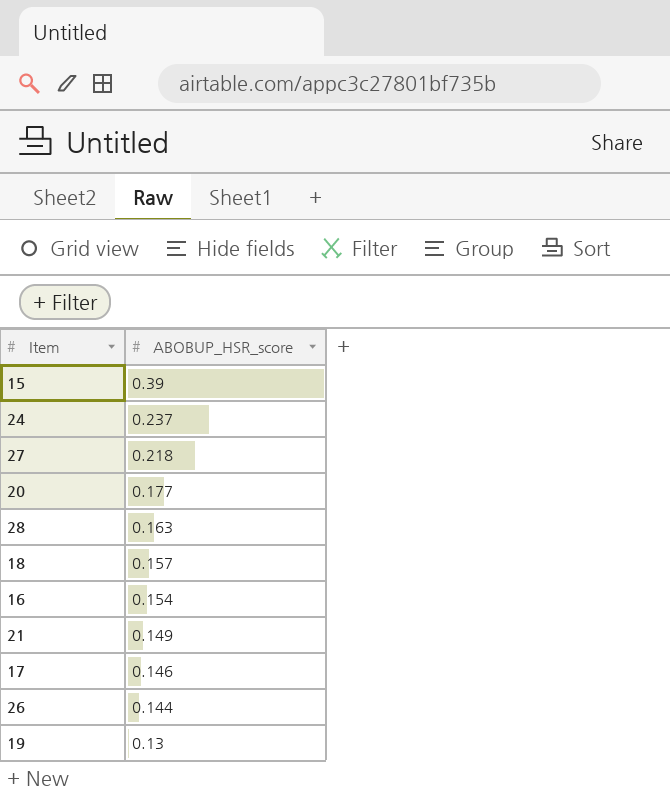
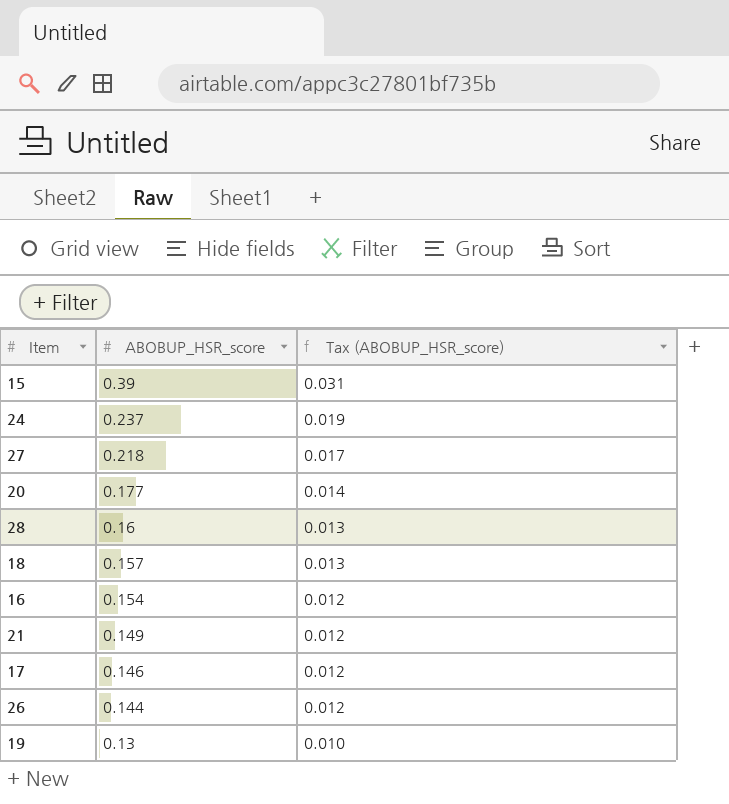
column Tax (ABOBUP_HSR_score) | formula: none -> [ABOBUP_HSR_score] * 0.08
28 | ABOBUP_HSR_score: 0.163 -> 0.16

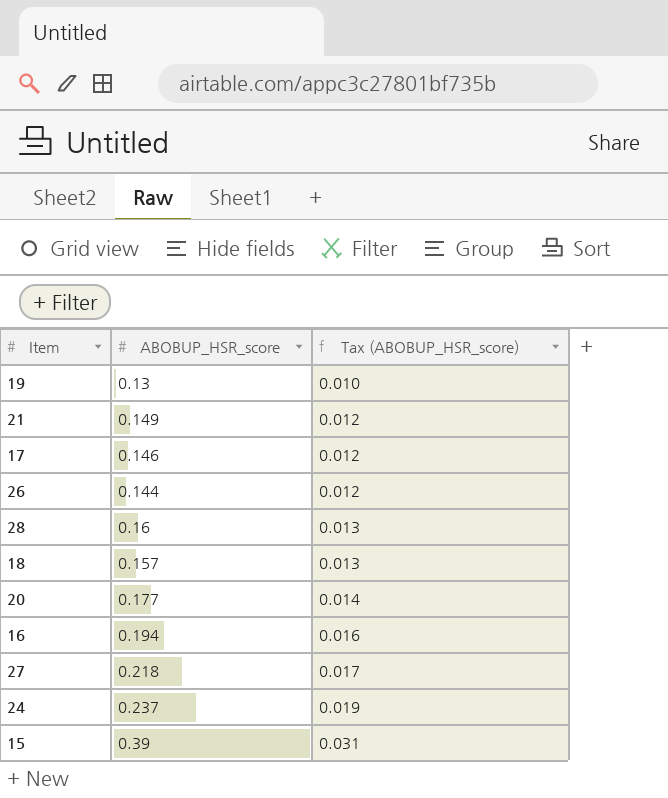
row order: ABOBUP_HSR_score descending -> Tax (ABOBUP_HSR_score) ascending
16 | ABOBUP_HSR_score: 0.154 -> 0.194
16 | Tax (ABOBUP_HSR_score): 0.012 -> 0.016

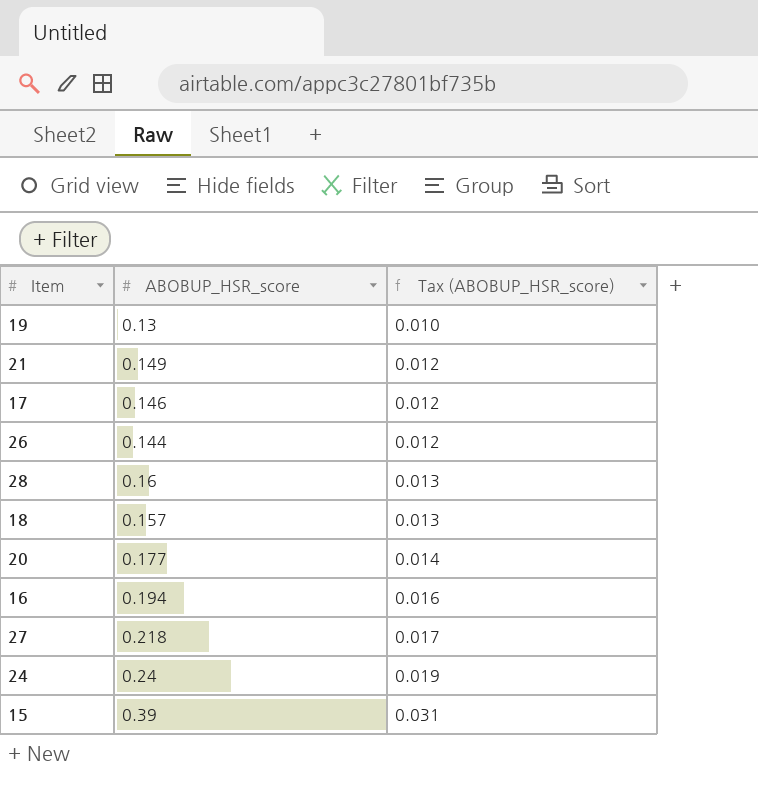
24 | ABOBUP_HSR_score: 0.237 -> 0.24

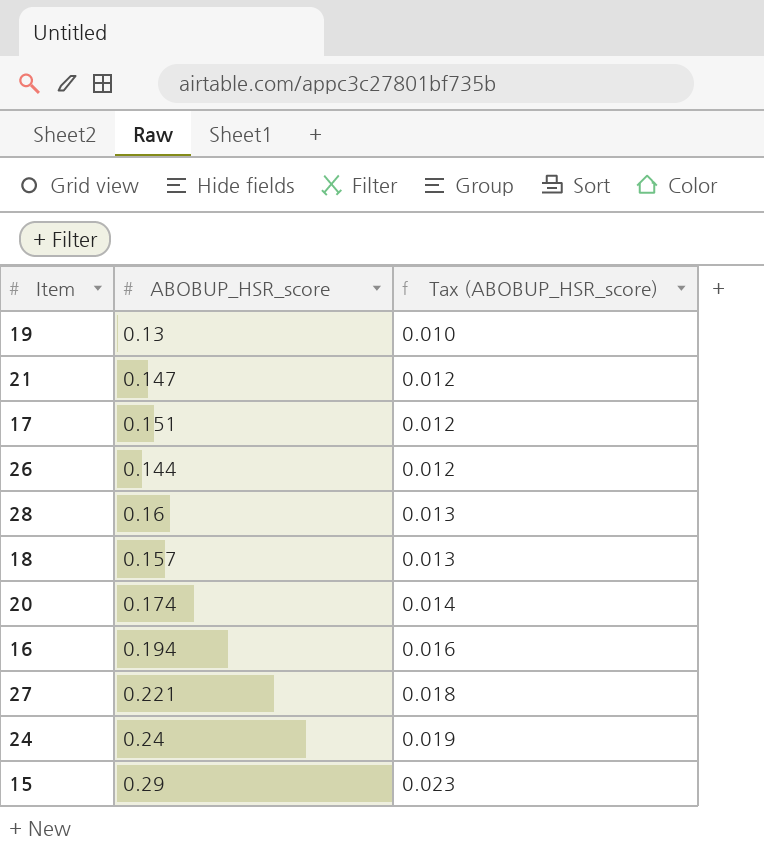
21 | ABOBUP_HSR_score: 0.149 -> 0.147
17 | ABOBUP_HSR_score: 0.146 -> 0.151
20 | ABOBUP_HSR_score: 0.177 -> 0.174
27 | ABOBUP_HSR_score: 0.218 -> 0.221
27 | Tax (ABOBUP_HSR_score): 0.017 -> 0.018
15 | ABOBUP_HSR_score: 0.39 -> 0.29
15 | Tax (ABOBUP_HSR_score): 0.031 -> 0.023

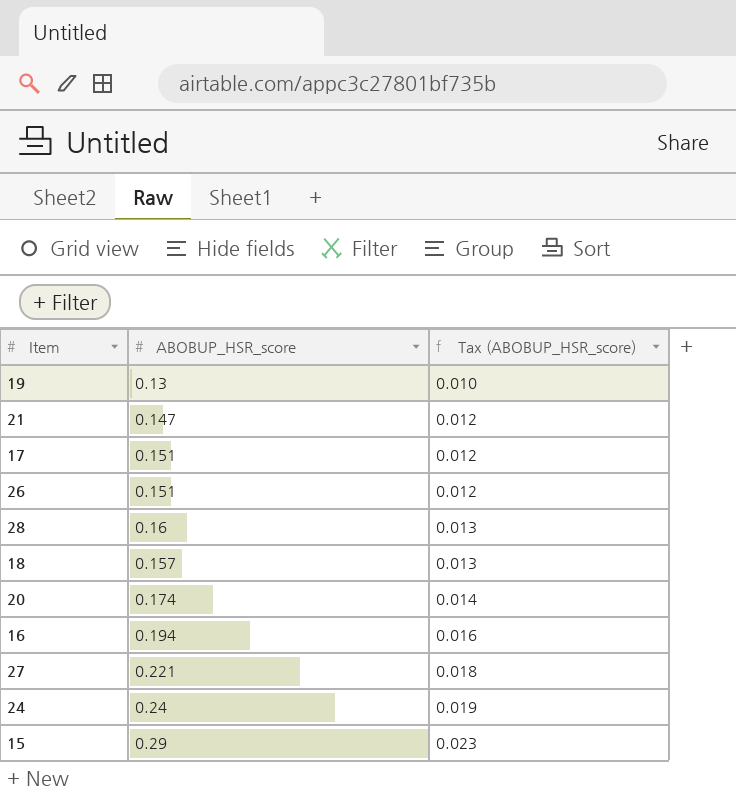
26 | ABOBUP_HSR_score: 0.144 -> 0.151

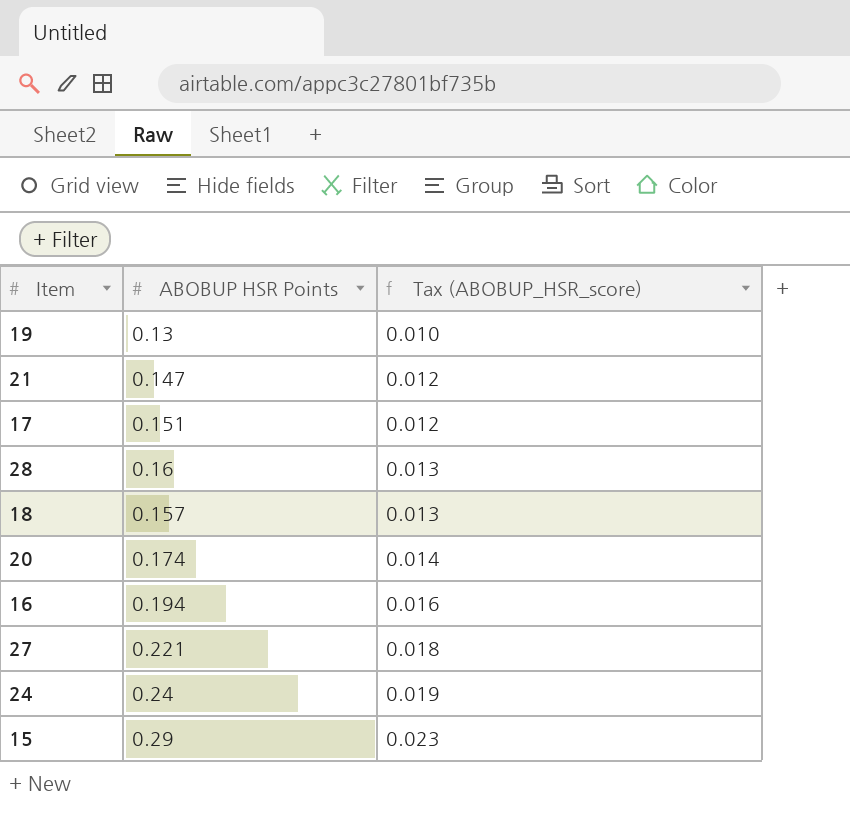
column name: ABOBUP_HSR_score -> ABOBUP HSR Points
row 26: 0.151 | 0.012 -> none

